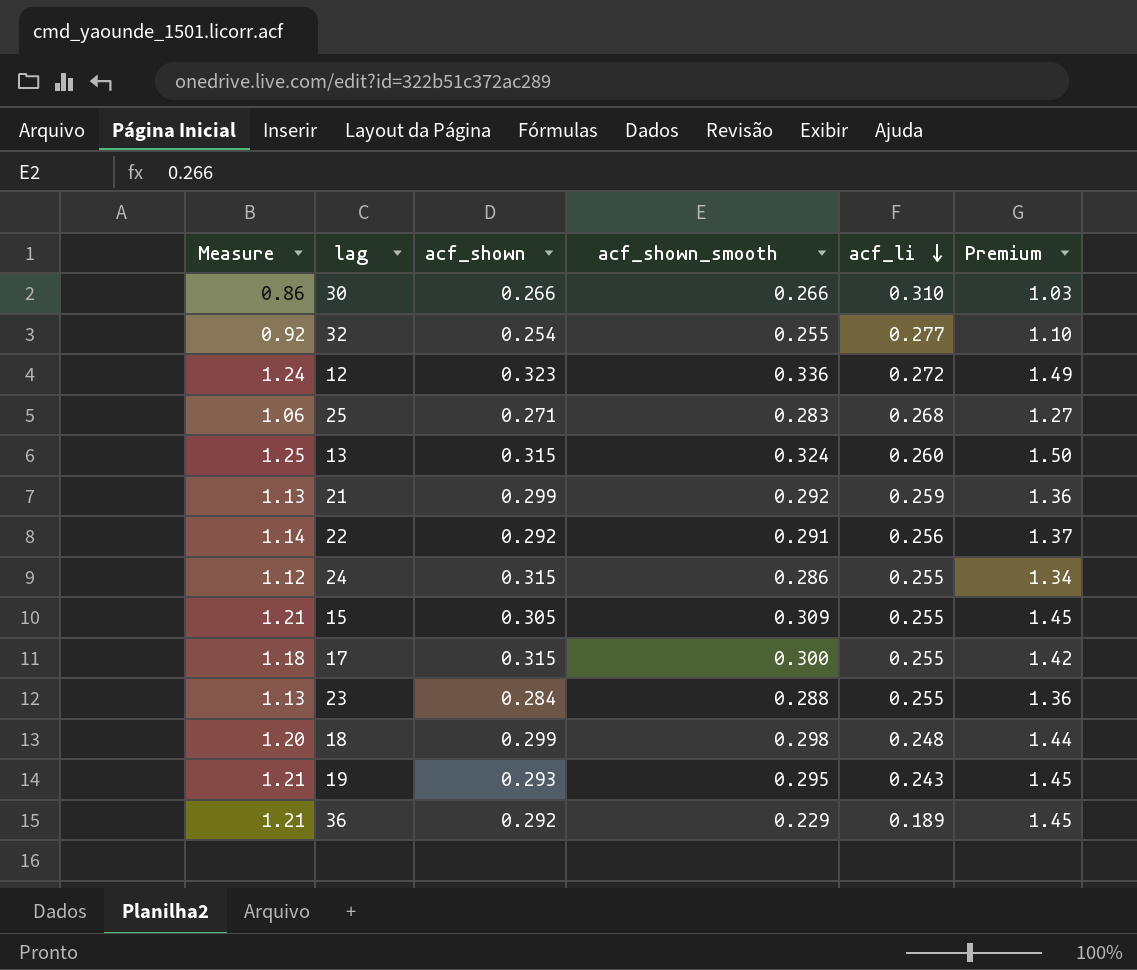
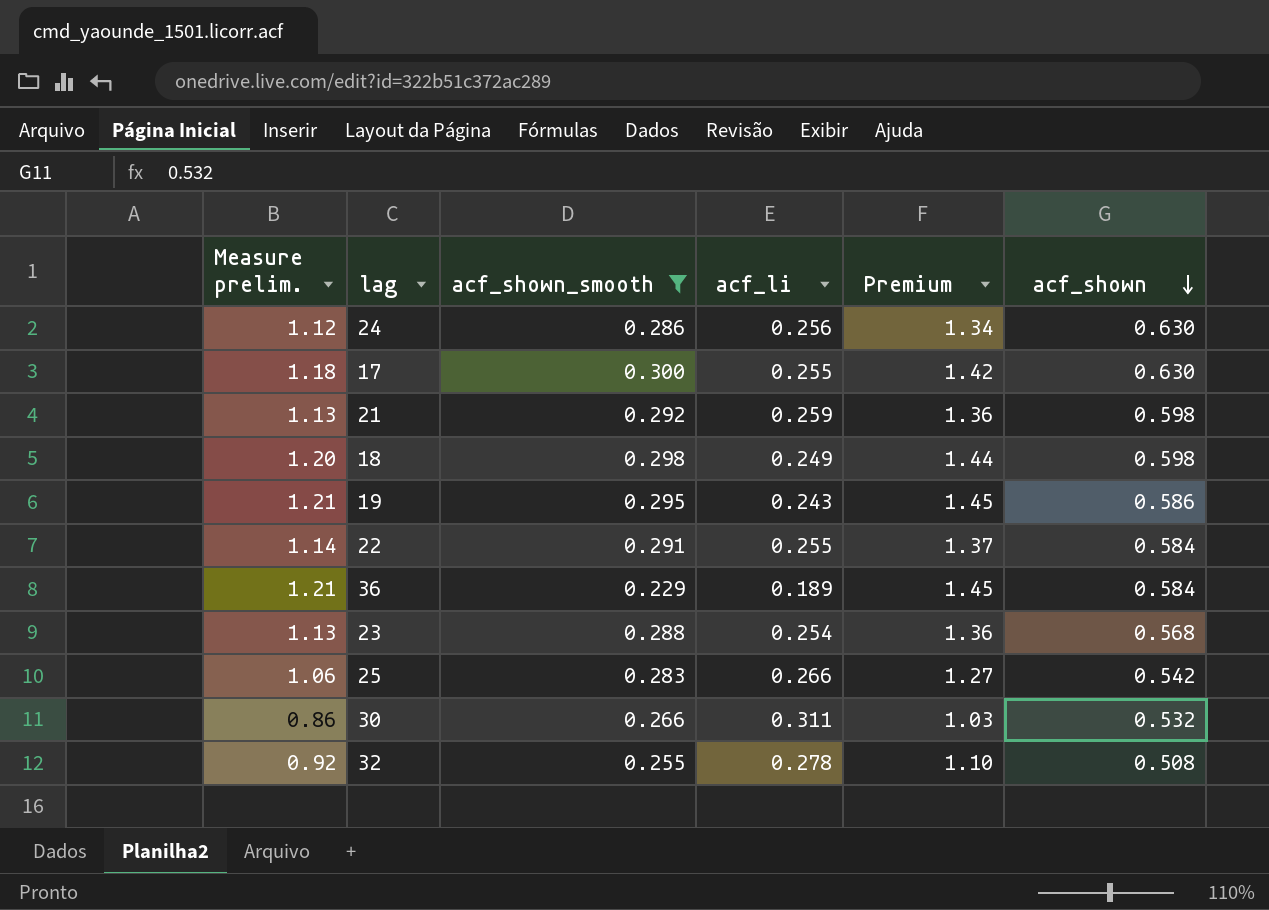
filter: none -> acf_shown_smooth <= 0.300
row order: acf_li descending -> acf_shown descending
column name: Measure -> Measure prelim.
column acf_shown | position: 3 -> 6
24 | acf_li: 0.255 -> 0.256
24 | acf_shown: 0.315 -> 0.630
17 | acf_shown: 0.315 -> 0.630
21 | acf_shown: 0.299 -> 0.598
18 | acf_li: 0.248 -> 0.249
18 | acf_shown: 0.299 -> 0.598
19 | acf_shown: 0.293 -> 0.586
22 | acf_li: 0.256 -> 0.255
22 | acf_shown: 0.292 -> 0.584
36 | acf_shown: 0.292 -> 0.584
23 | acf_li: 0.255 -> 0.254
23 | acf_shown: 0.284 -> 0.568
25 | acf_li: 0.268 -> 0.266
25 | acf_shown: 0.271 -> 0.542
30 | acf_li: 0.310 -> 0.311
30 | acf_shown: 0.266 -> 0.532
32 | acf_li: 0.277 -> 0.278
32 | acf_shown: 0.254 -> 0.508

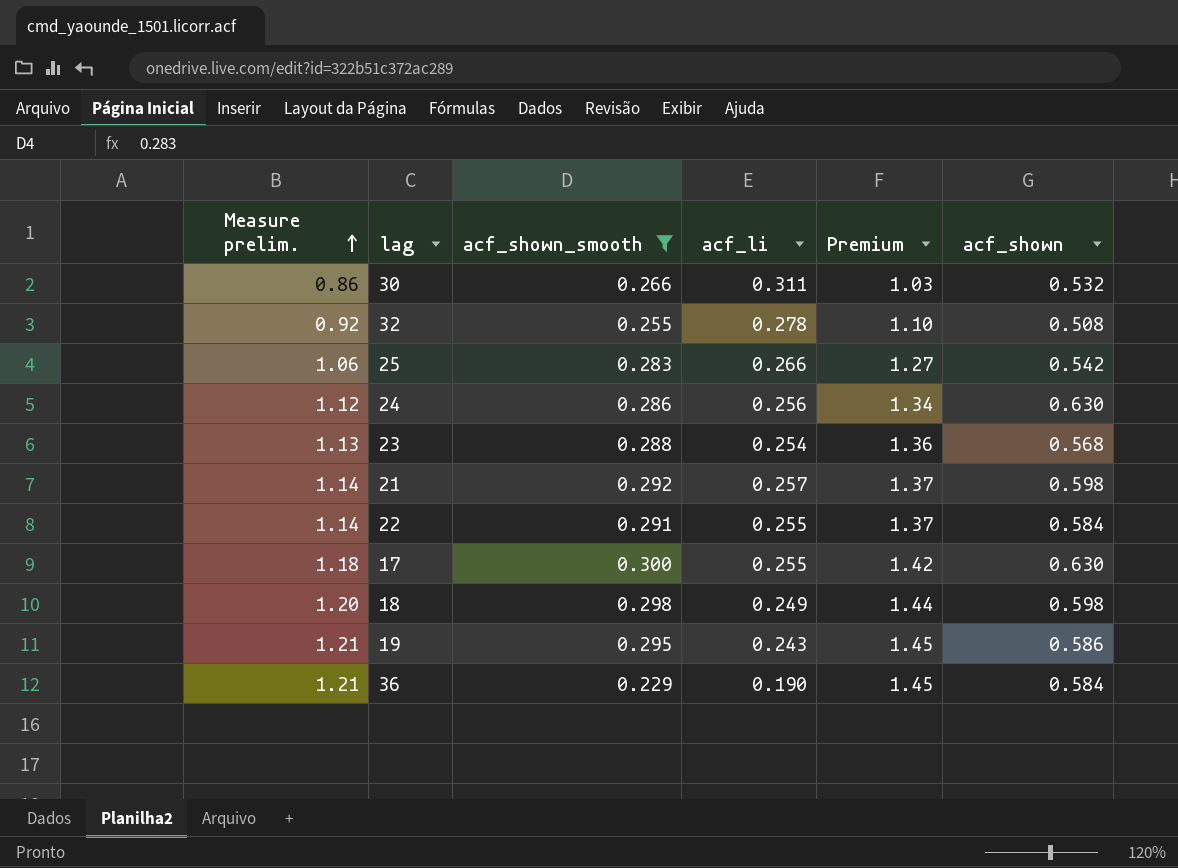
row order: acf_shown descending -> Measure prelim. ascending
21 | Measure prelim.: 1.13 -> 1.14
21 | acf_li: 0.259 -> 0.257
21 | Premium: 1.36 -> 1.37
36 | acf_li: 0.189 -> 0.190

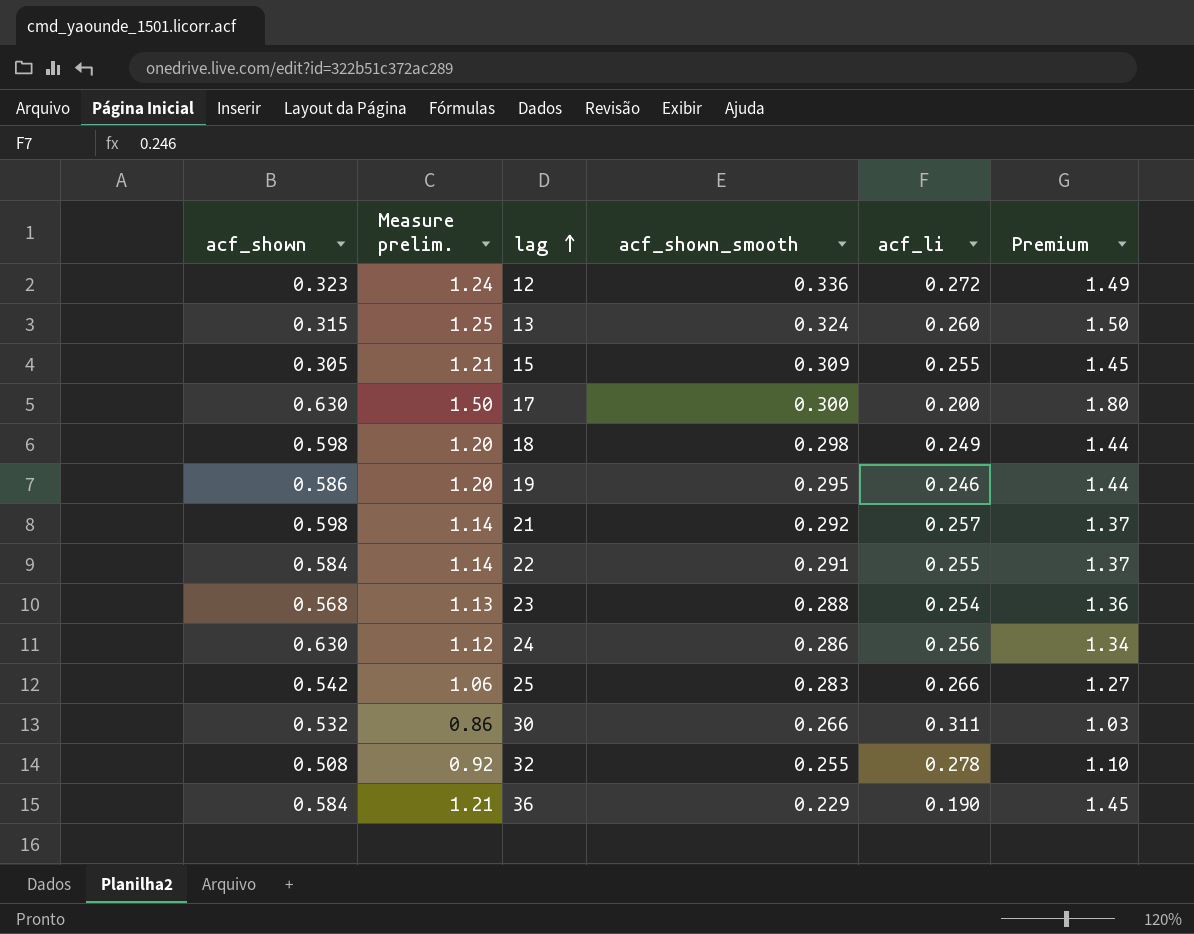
filter: acf_shown_smooth <= 0.300 -> none
row order: Measure prelim. ascending -> lag ascending
column acf_shown | position: 6 -> 1
17 | Measure prelim.: 1.18 -> 1.50
17 | acf_li: 0.255 -> 0.200
17 | Premium: 1.42 -> 1.80
19 | Measure prelim.: 1.21 -> 1.20
19 | acf_li: 0.243 -> 0.246
19 | Premium: 1.45 -> 1.44

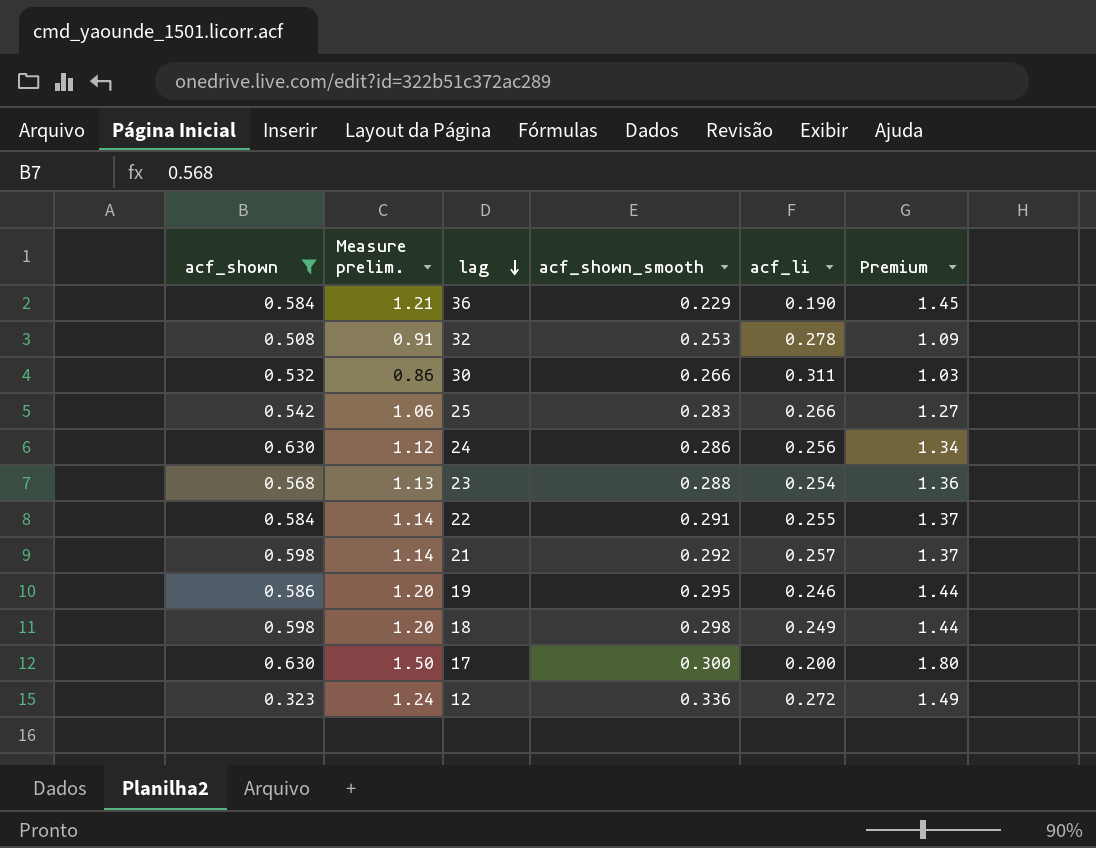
filter: none -> acf_shown >= 0.323
row order: lag ascending -> lag descending
32 | Measure prelim.: 0.92 -> 0.91
32 | acf_shown_smooth: 0.255 -> 0.253
32 | Premium: 1.10 -> 1.09

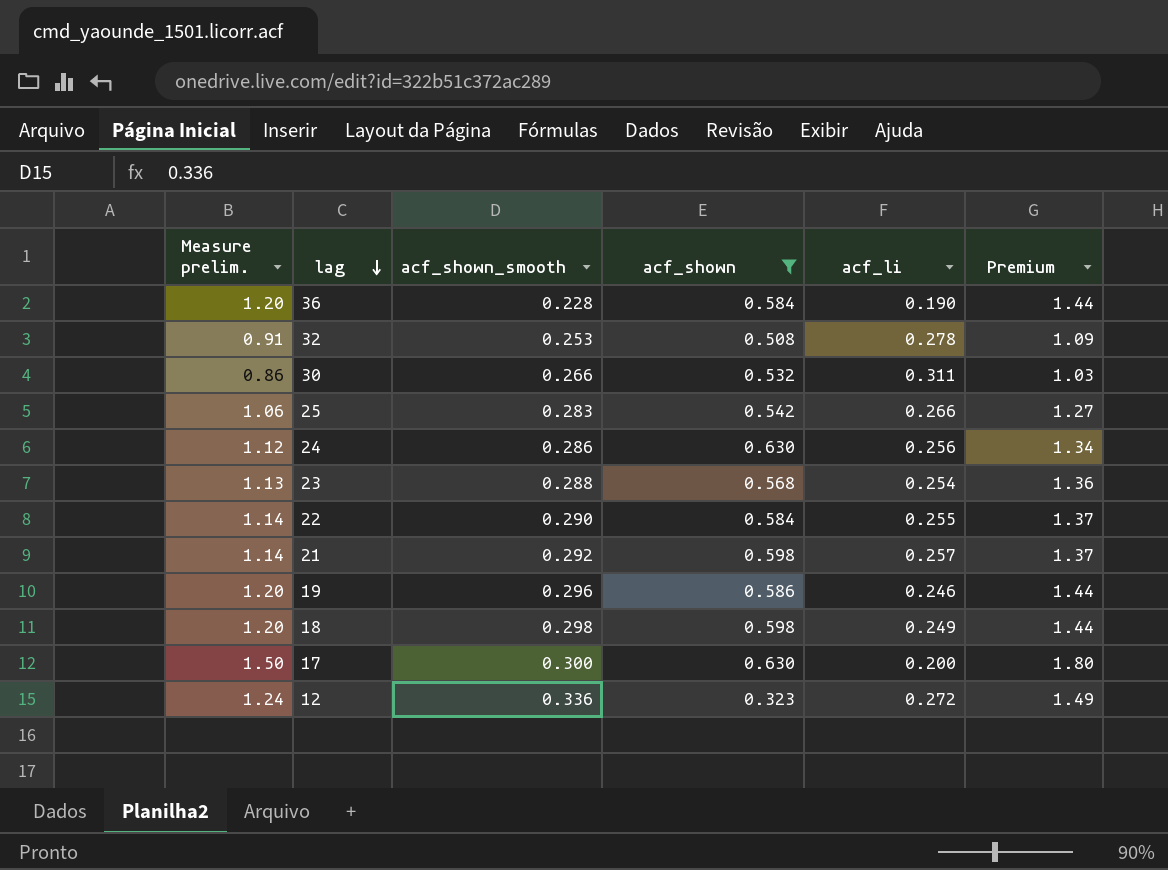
column acf_shown | position: 1 -> 4
36 | Measure prelim.: 1.21 -> 1.20
36 | acf_shown_smooth: 0.229 -> 0.228
36 | Premium: 1.45 -> 1.44
22 | acf_shown_smooth: 0.291 -> 0.290
19 | acf_shown_smooth: 0.295 -> 0.296

